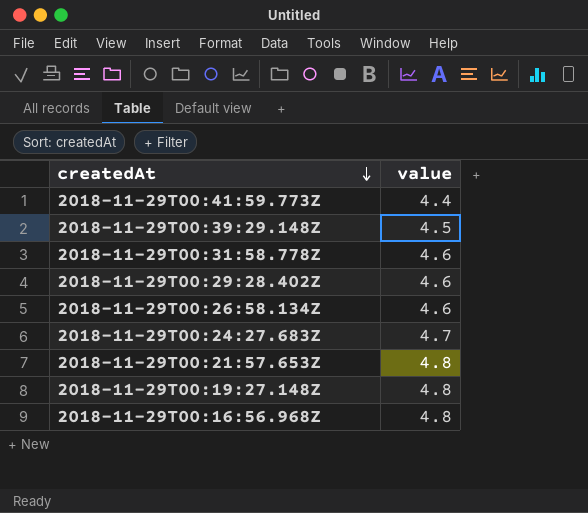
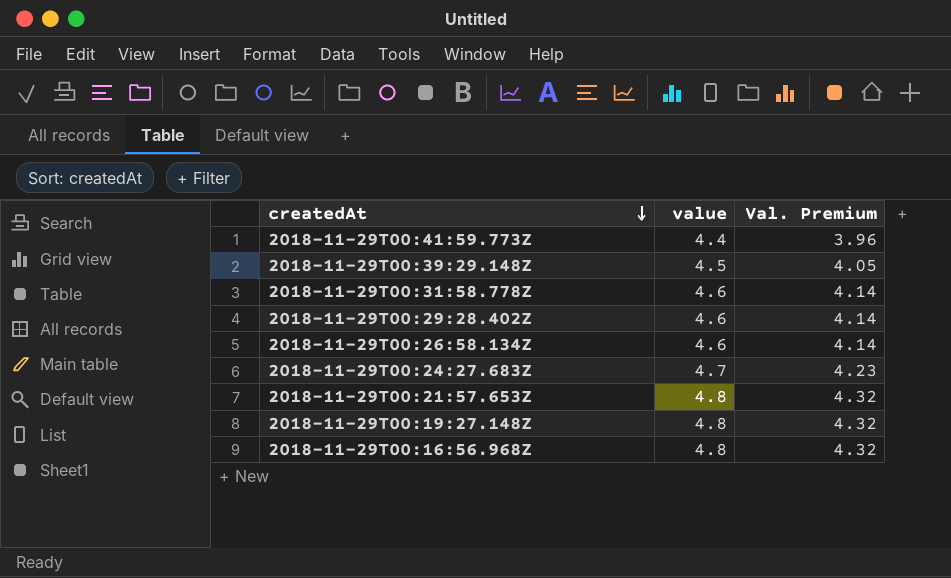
column Val. Premium | formula: none -> [value] * 0.9

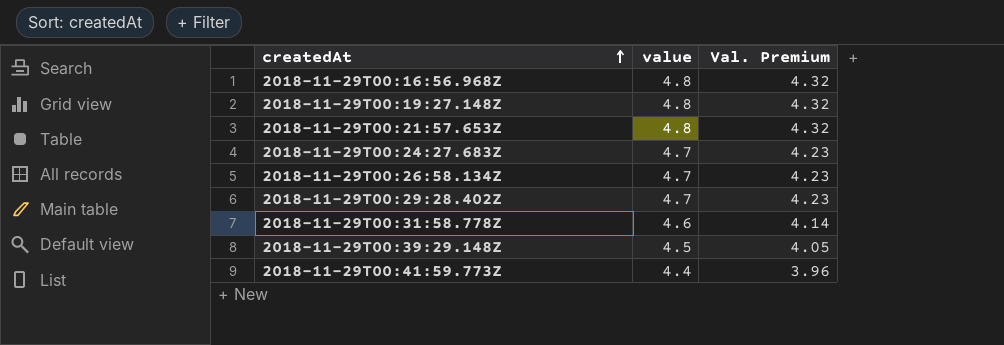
row order: createdAt descending -> createdAt ascending
2018-11-29T00:26:58.134Z | value: 4.6 -> 4.7
2018-11-29T00:26:58.134Z | Val. Premium: 4.14 -> 4.23
2018-11-29T00:29:28.402Z | value: 4.6 -> 4.7
2018-11-29T00:29:28.402Z | Val. Premium: 4.14 -> 4.23

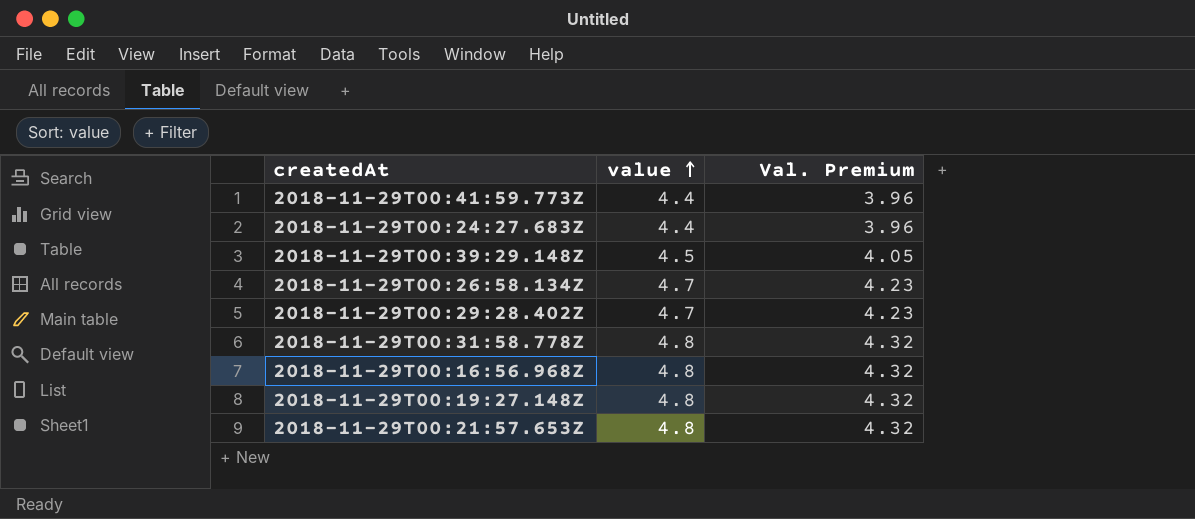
row order: createdAt ascending -> value ascending
2018-11-29T00:24:27.683Z | value: 4.7 -> 4.4
2018-11-29T00:24:27.683Z | Val. Premium: 4.23 -> 3.96
2018-11-29T00:31:58.778Z | value: 4.6 -> 4.8
2018-11-29T00:31:58.778Z | Val. Premium: 4.14 -> 4.32

